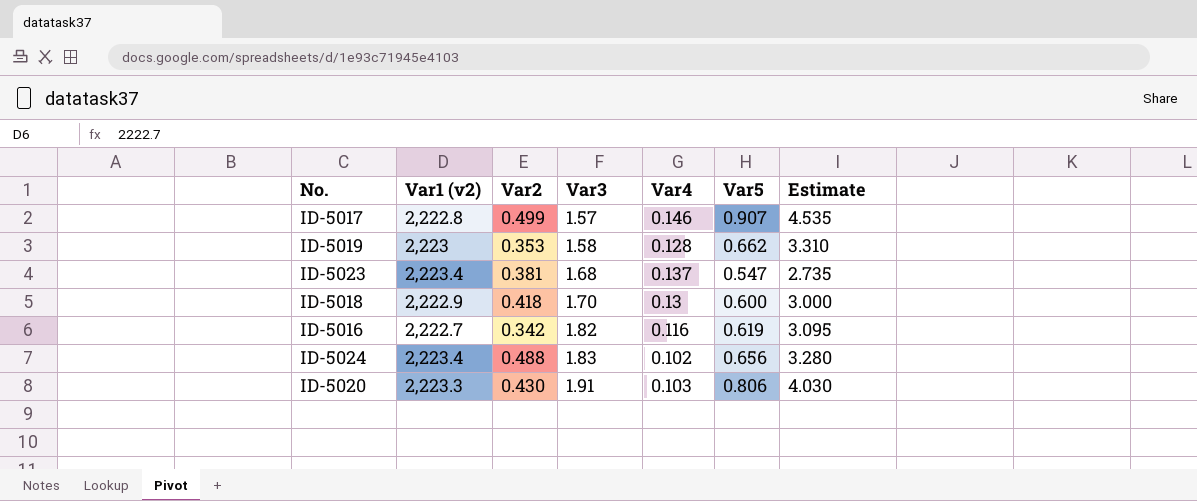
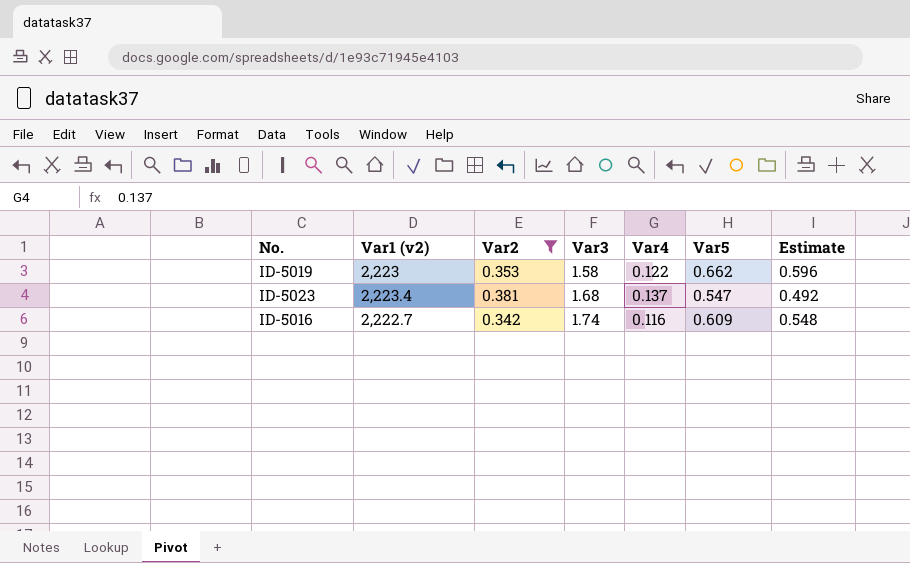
filter: none -> Var2 <= 0.381
column Estimate | formula: [Var5] * 5 -> [Var5] * 0.9
ID-5019 | Var4: 0.128 -> 0.122
ID-5016 | Var3: 1.82 -> 1.74
ID-5016 | Var5: 0.619 -> 0.609

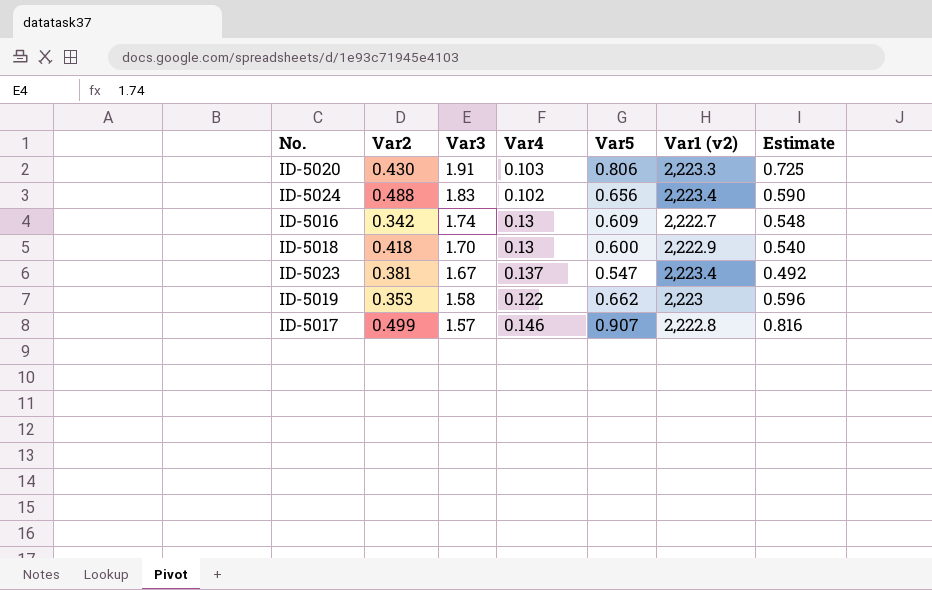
filter: Var2 <= 0.381 -> none
row order: Var3 ascending -> Var3 descending
column Var1 (v2) | position: 2 -> 6
ID-5016 | Var4: 0.116 -> 0.13
ID-5023 | Var3: 1.68 -> 1.67

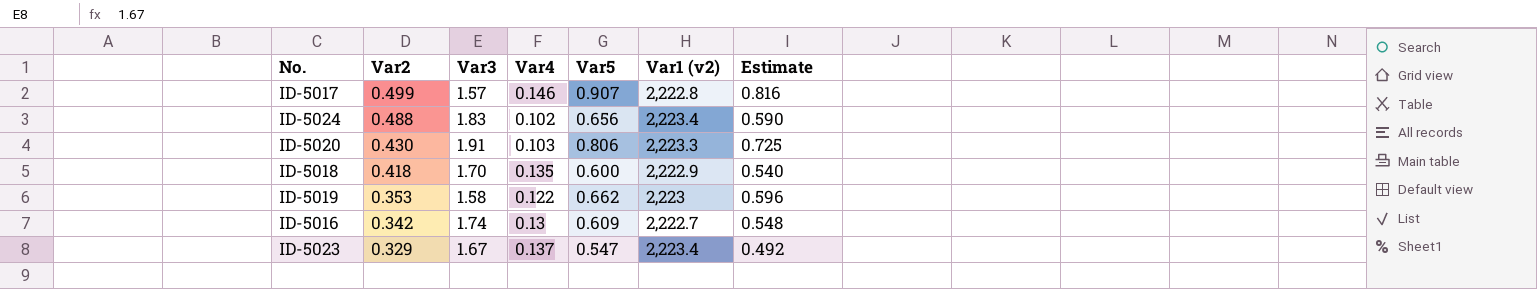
row order: Var3 descending -> Var2 descending
ID-5018 | Var4: 0.13 -> 0.135
ID-5023 | Var2: 0.381 -> 0.329

